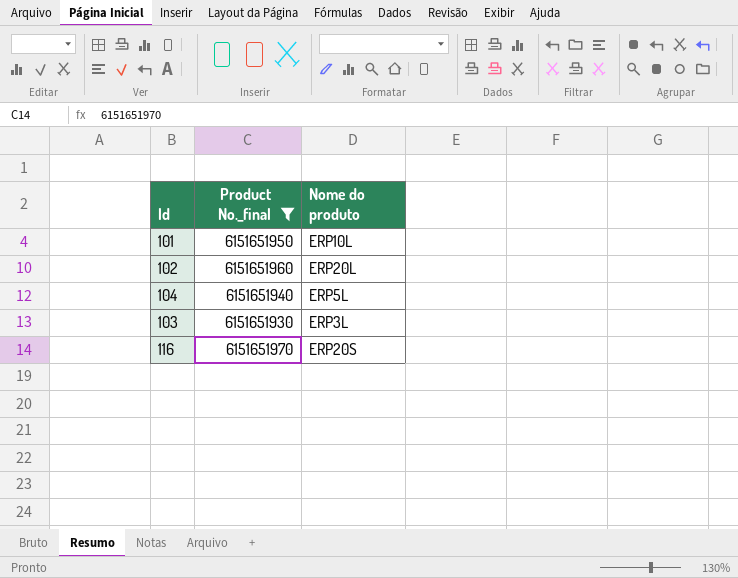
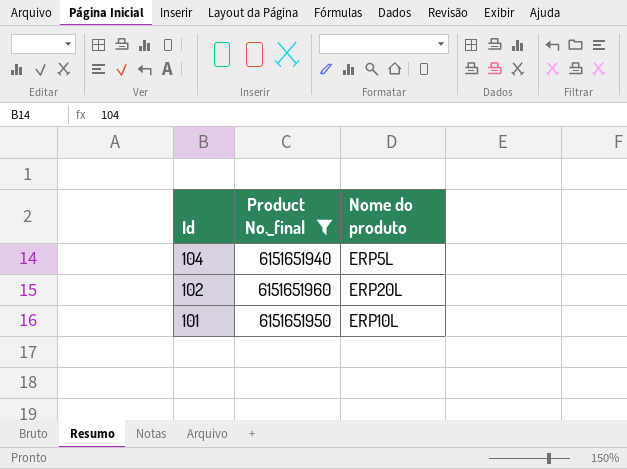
row order: none -> Id descending
row 103: 6151651930 | ERP3L -> none
row 116: 6151651970 | ERP20S -> none

